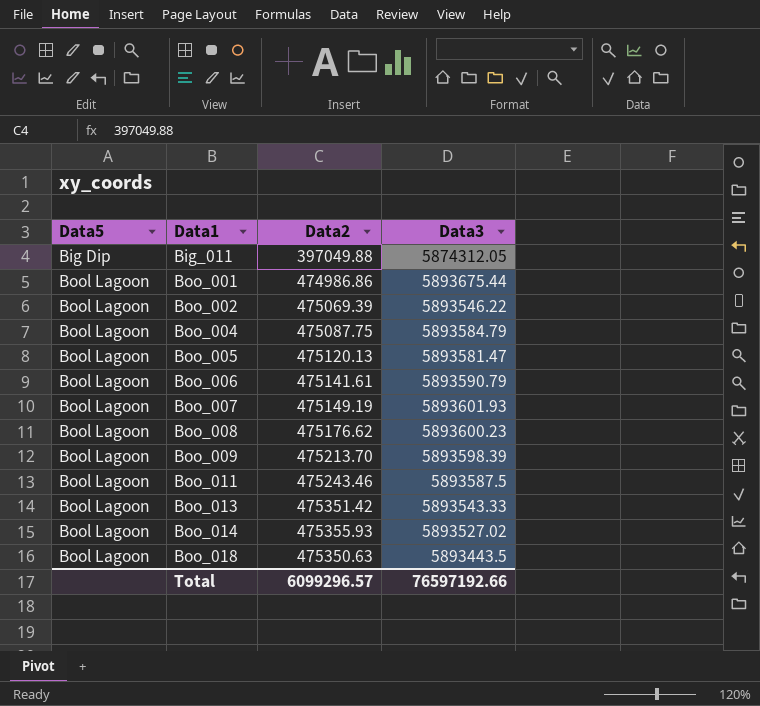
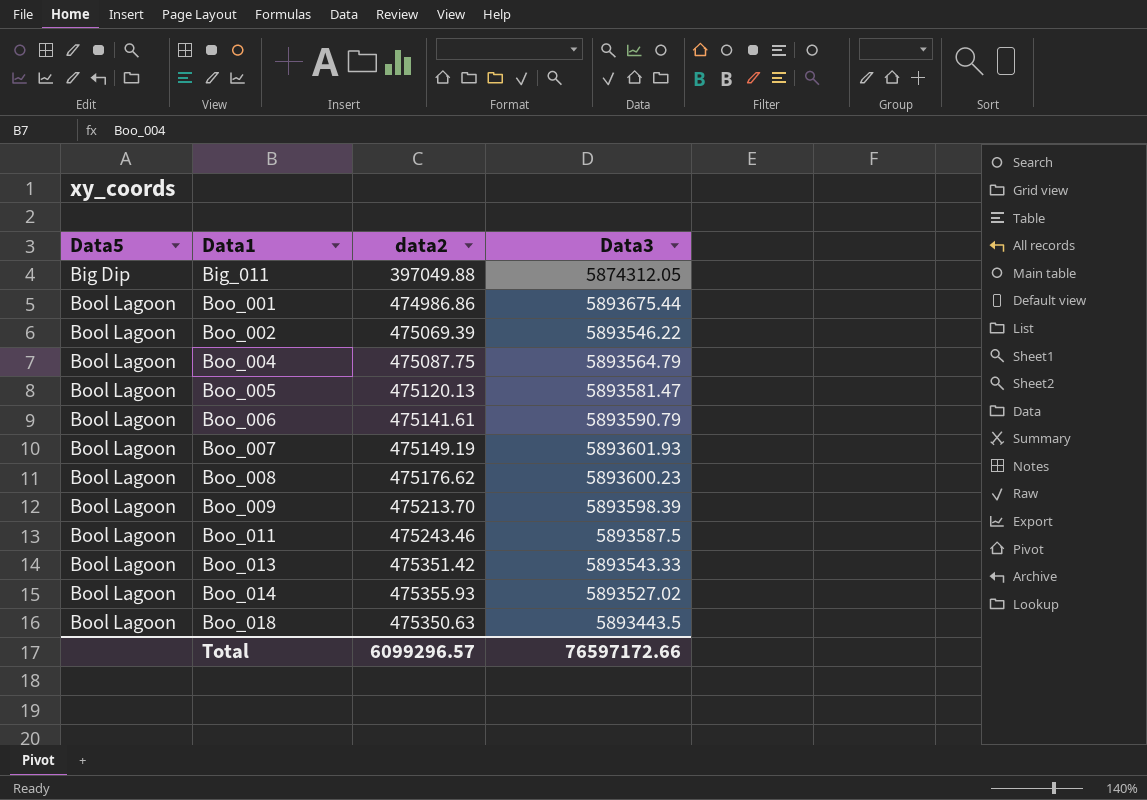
column name: Data2 -> data2
Boo_004 | Data3: 5893584.79 -> 5893564.79
Total | Data3: 76597192.66 -> 76597172.66

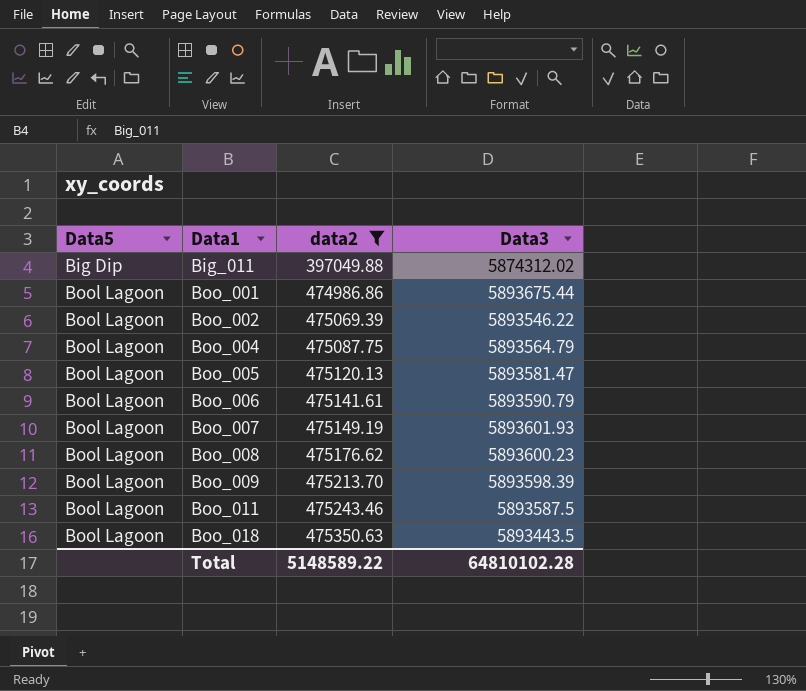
filter: none -> data2 <= 475350.63
Big_011 | Data3: 5874312.05 -> 5874312.02
Total | data2: 6099296.57 -> 5148589.22
Total | Data3: 76597172.66 -> 64810102.28

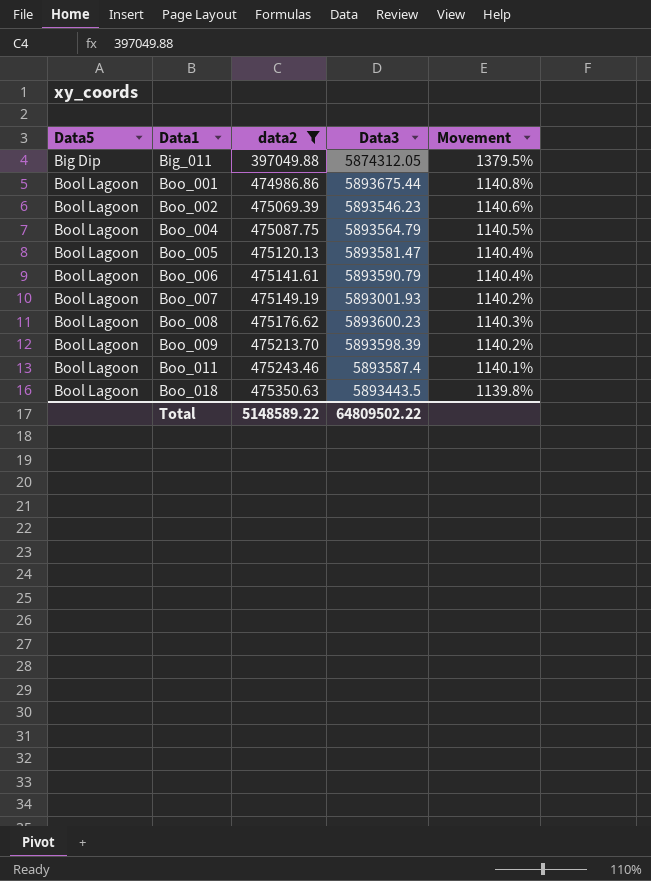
column Movement | formula: none -> ([Data3] - [data2]) / [data2]
Big_011 | Data3: 5874312.02 -> 5874312.05
Boo_002 | Data3: 5893546.22 -> 5893546.23
Boo_007 | Data3: 5893601.93 -> 5893001.93
Boo_011 | Data3: 5893587.5 -> 5893587.4
Total | Data3: 64810102.28 -> 64809502.22

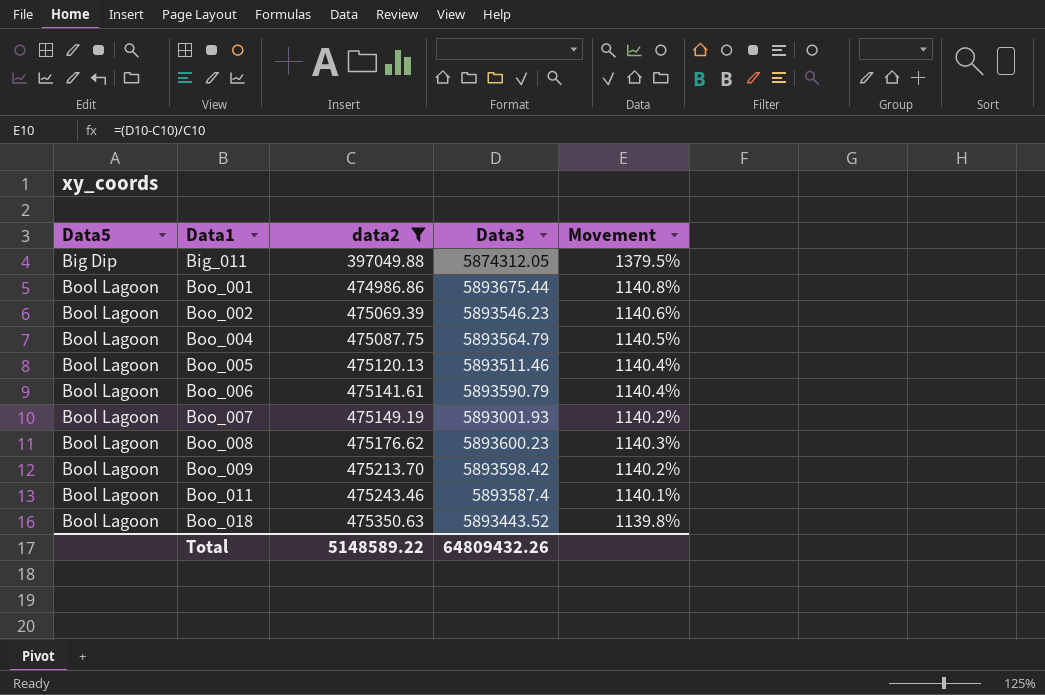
Boo_005 | Data3: 5893581.47 -> 5893511.46
Boo_009 | Data3: 5893598.39 -> 5893598.42
Boo_018 | Data3: 5893443.5 -> 5893443.52
Total | Data3: 64809502.22 -> 64809432.26

